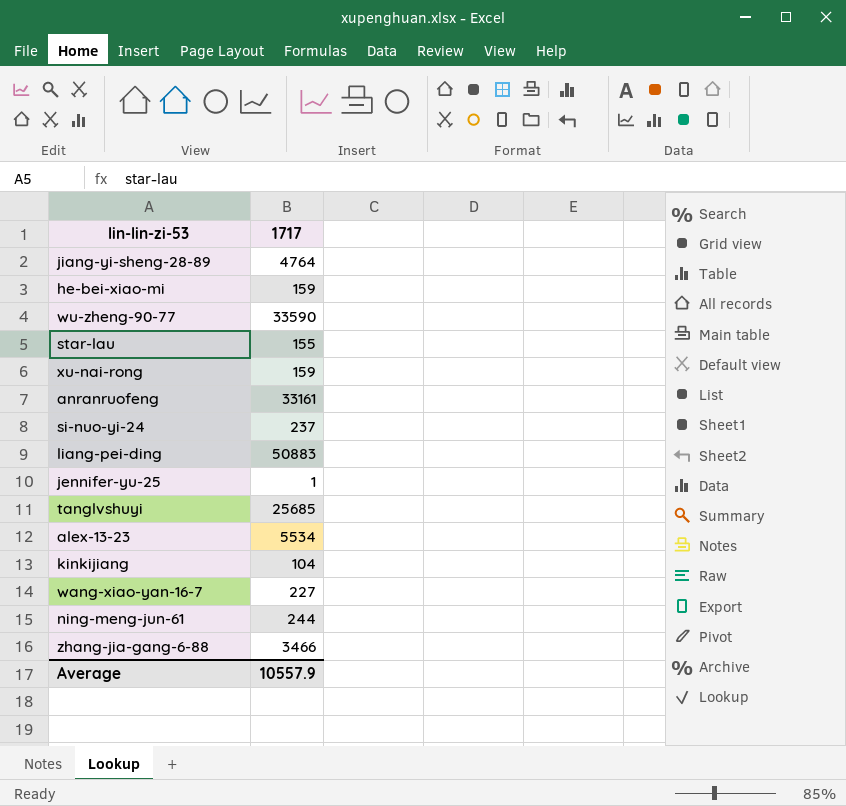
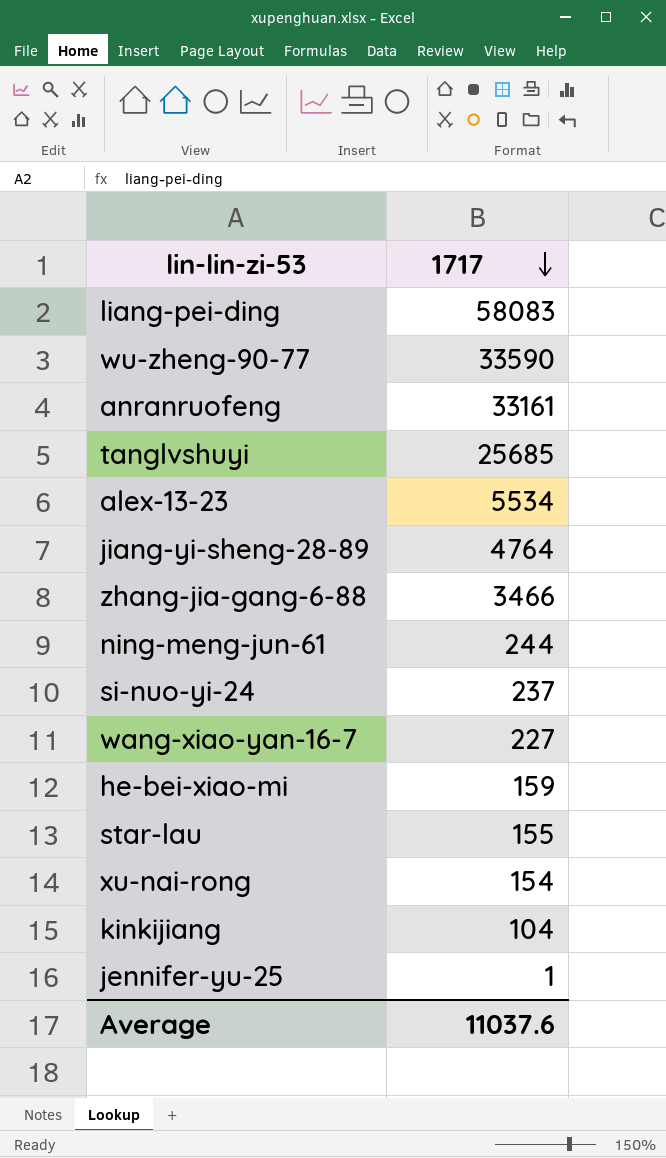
row order: none -> 1717 descending
liang-pei-ding | 1717: 50883 -> 58083
xu-nai-rong | 1717: 159 -> 154
Average | 1717: 10557.9 -> 11037.6

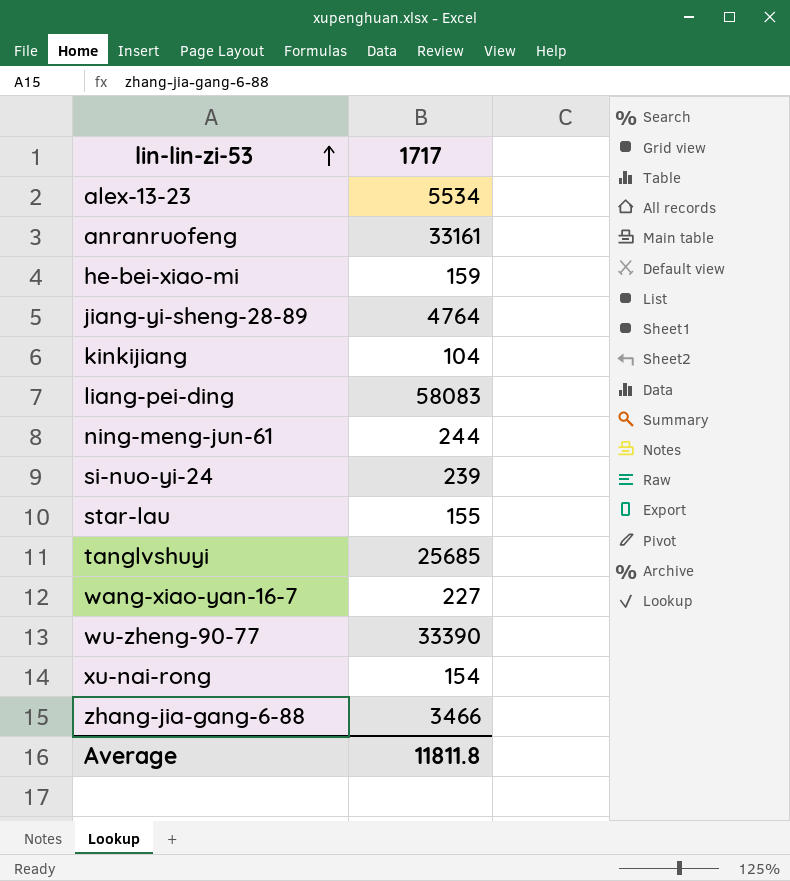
row order: 1717 descending -> lin-lin-zi-53 ascending
row jennifer-yu-25: 1 -> none
si-nuo-yi-24 | 1717: 237 -> 239
wu-zheng-90-77 | 1717: 33590 -> 33390
Average | 1717: 11037.6 -> 11811.8

